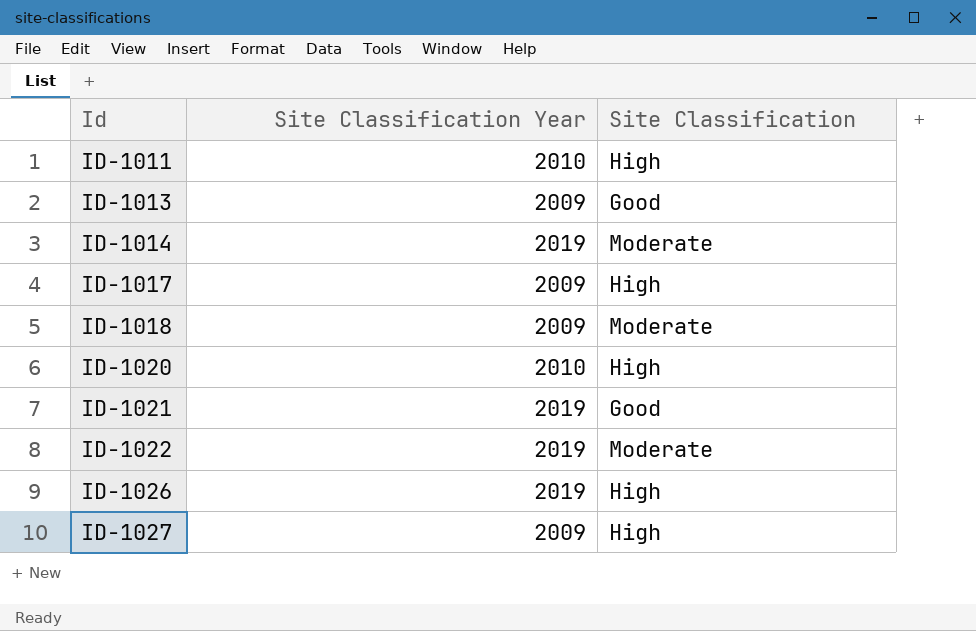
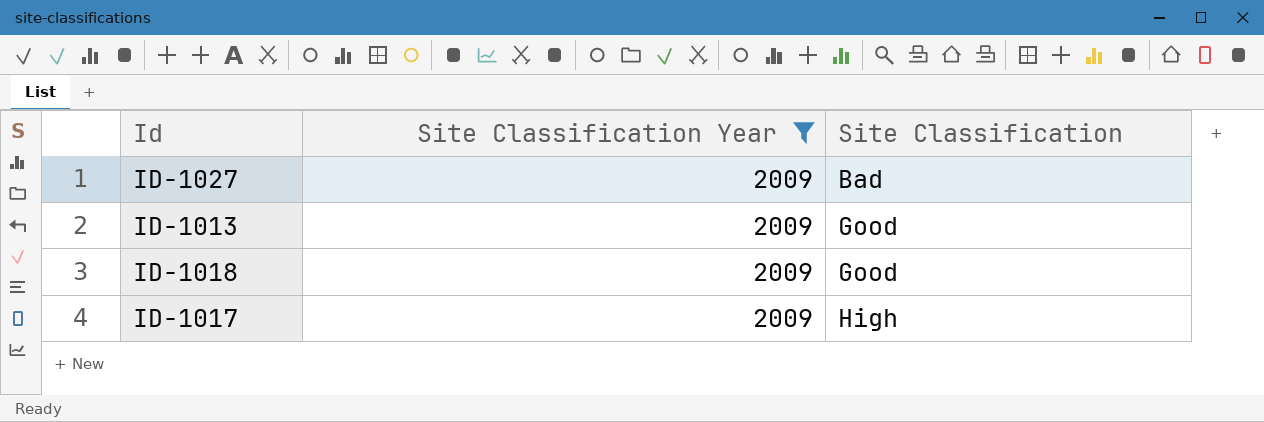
filter: none -> Site Classification Year = 2009
row order: Id ascending -> Site Classification ascending
ID-1027 | Site Classification: High -> Bad
ID-1018 | Site Classification: Moderate -> Good

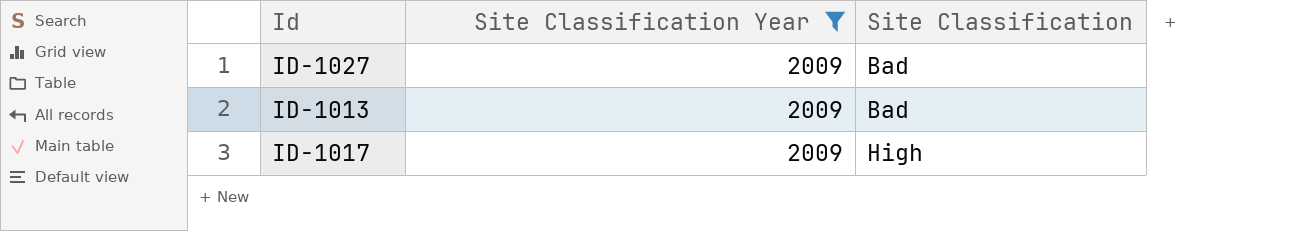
row ID-1018: 2009 | Good -> none
ID-1013 | Site Classification: Good -> Bad

